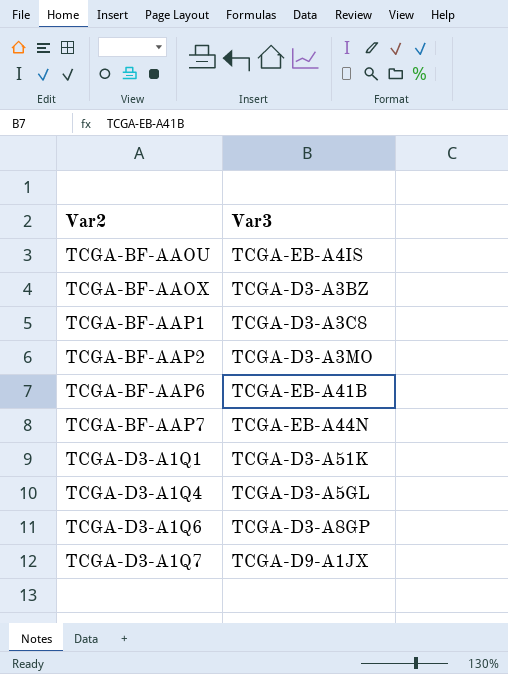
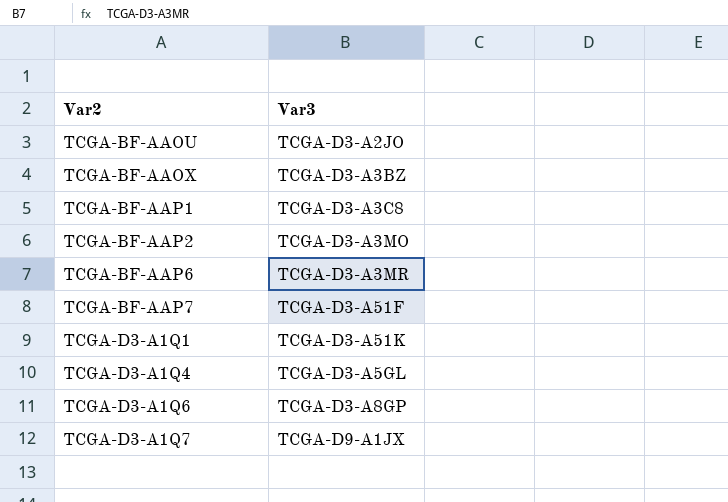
TCGA-BF-AAOU | Var3: TCGA-EB-A4IS -> TCGA-D3-A2JO
TCGA-BF-AAP6 | Var3: TCGA-EB-A41B -> TCGA-D3-A3MR
TCGA-BF-AAP7 | Var3: TCGA-EB-A44N -> TCGA-D3-A51F

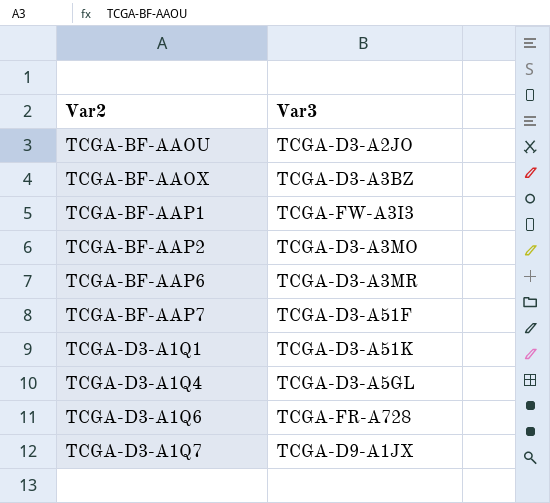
TCGA-BF-AAP1 | Var3: TCGA-D3-A3C8 -> TCGA-FW-A3I3
TCGA-D3-A1Q6 | Var3: TCGA-D3-A8GP -> TCGA-FR-A728

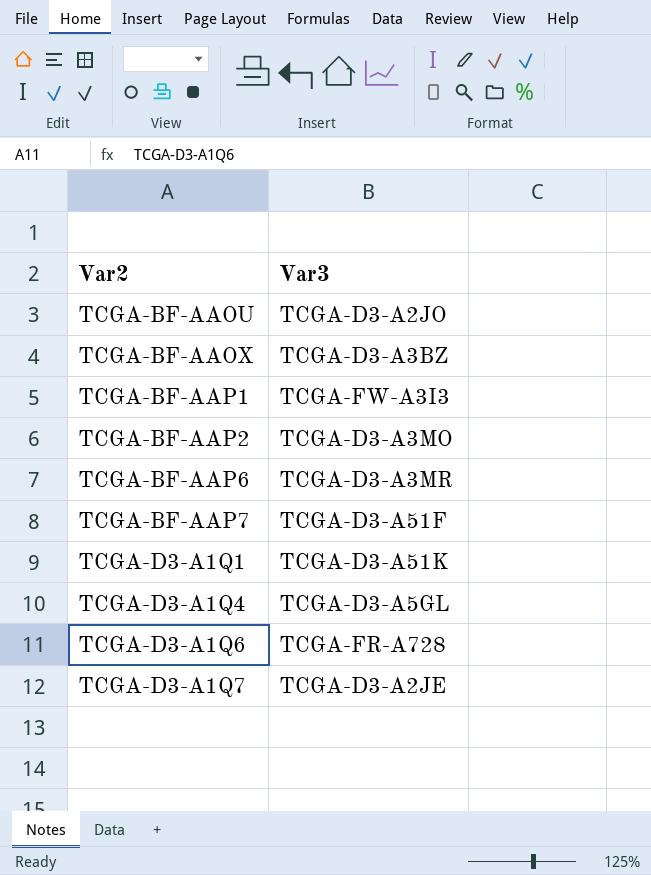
TCGA-D3-A1Q7 | Var3: TCGA-D9-A1JX -> TCGA-D3-A2JE

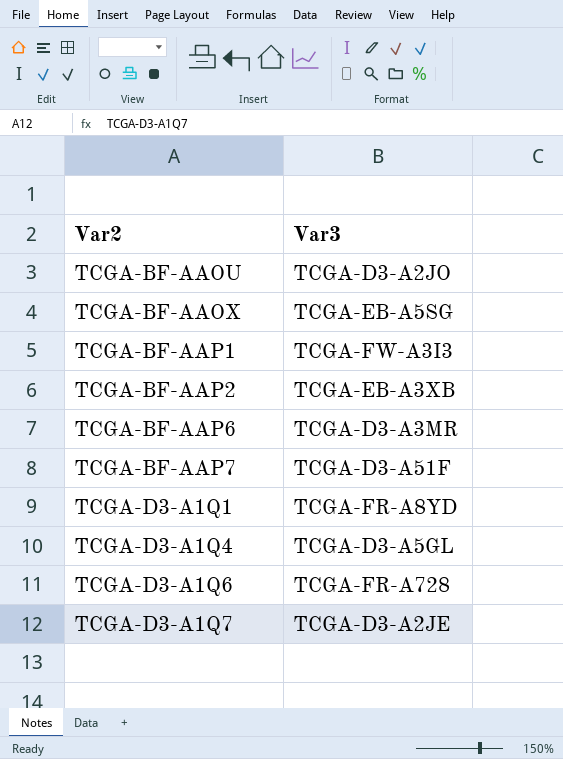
TCGA-BF-AAOX | Var3: TCGA-D3-A3BZ -> TCGA-EB-A5SG
TCGA-BF-AAP2 | Var3: TCGA-D3-A3MO -> TCGA-EB-A3XB
TCGA-D3-A1Q1 | Var3: TCGA-D3-A51K -> TCGA-FR-A8YD

